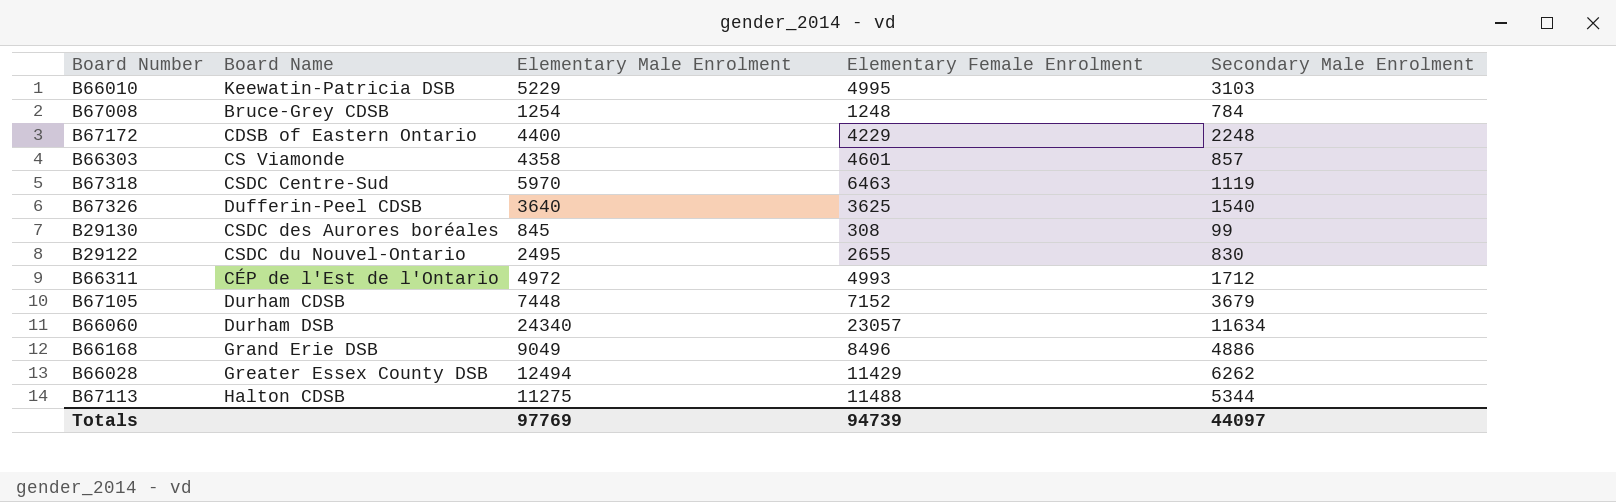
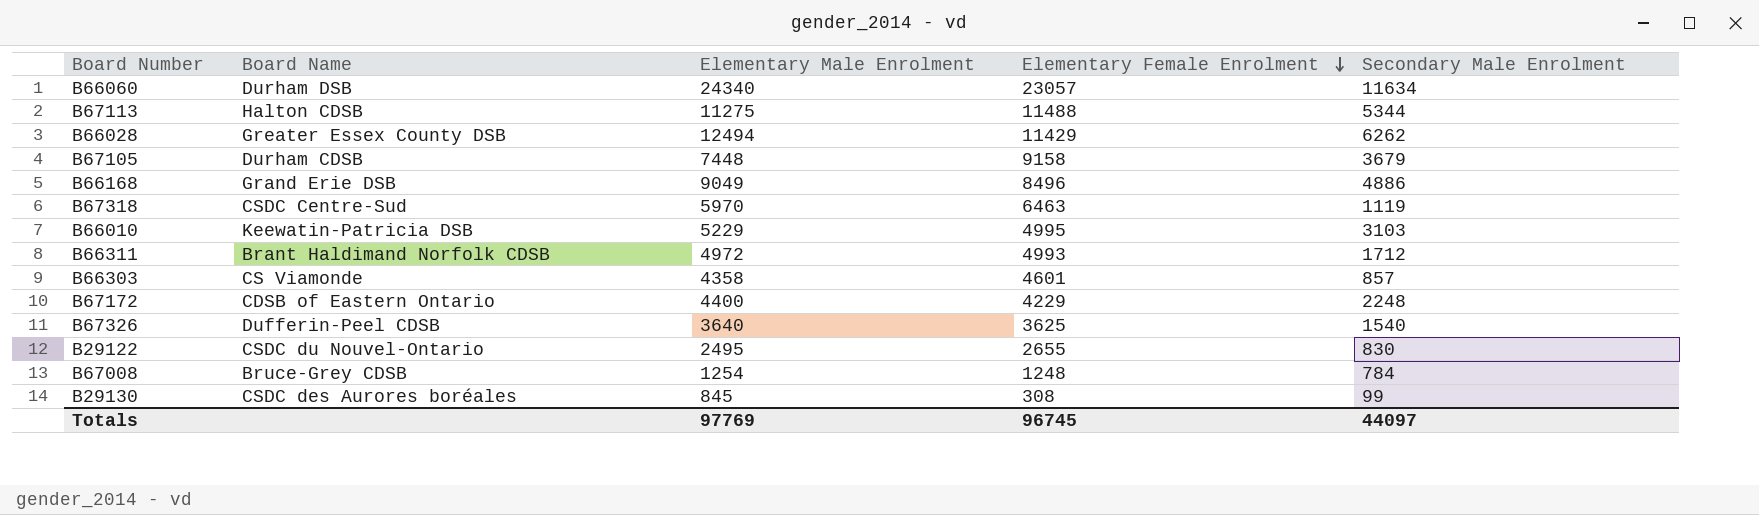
row order: none -> Elementary Female Enrolment descending
B67105 | Elementary Female Enrolment: 7152 -> 9158
B66311 | Board Name: CÉP de l'Est de l'Ontario -> Brant Haldimand Norfolk CDSB
Totals | Elementary Female Enrolment: 94739 -> 96745

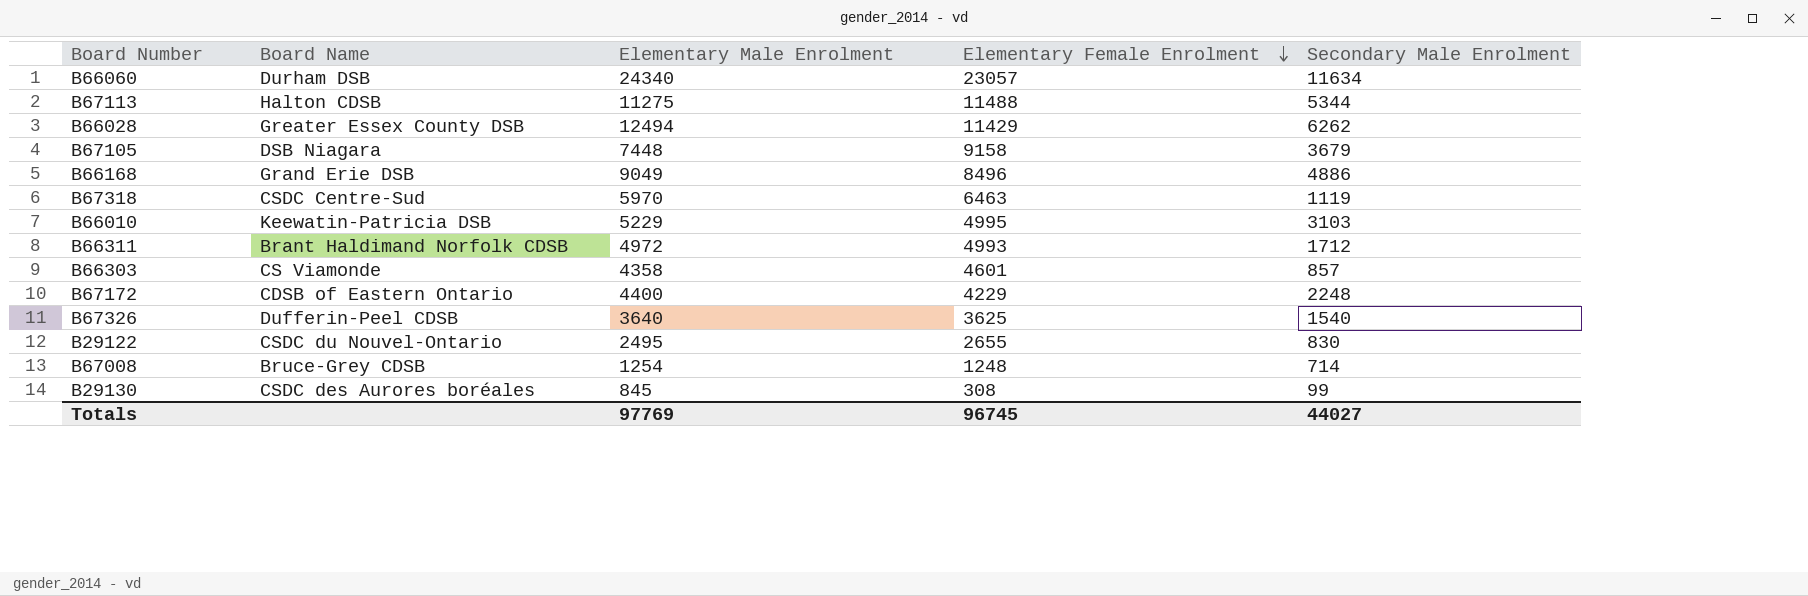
B67105 | Board Name: Durham CDSB -> DSB Niagara
B67008 | Secondary Male Enrolment: 784 -> 714
Totals | Secondary Male Enrolment: 44097 -> 44027

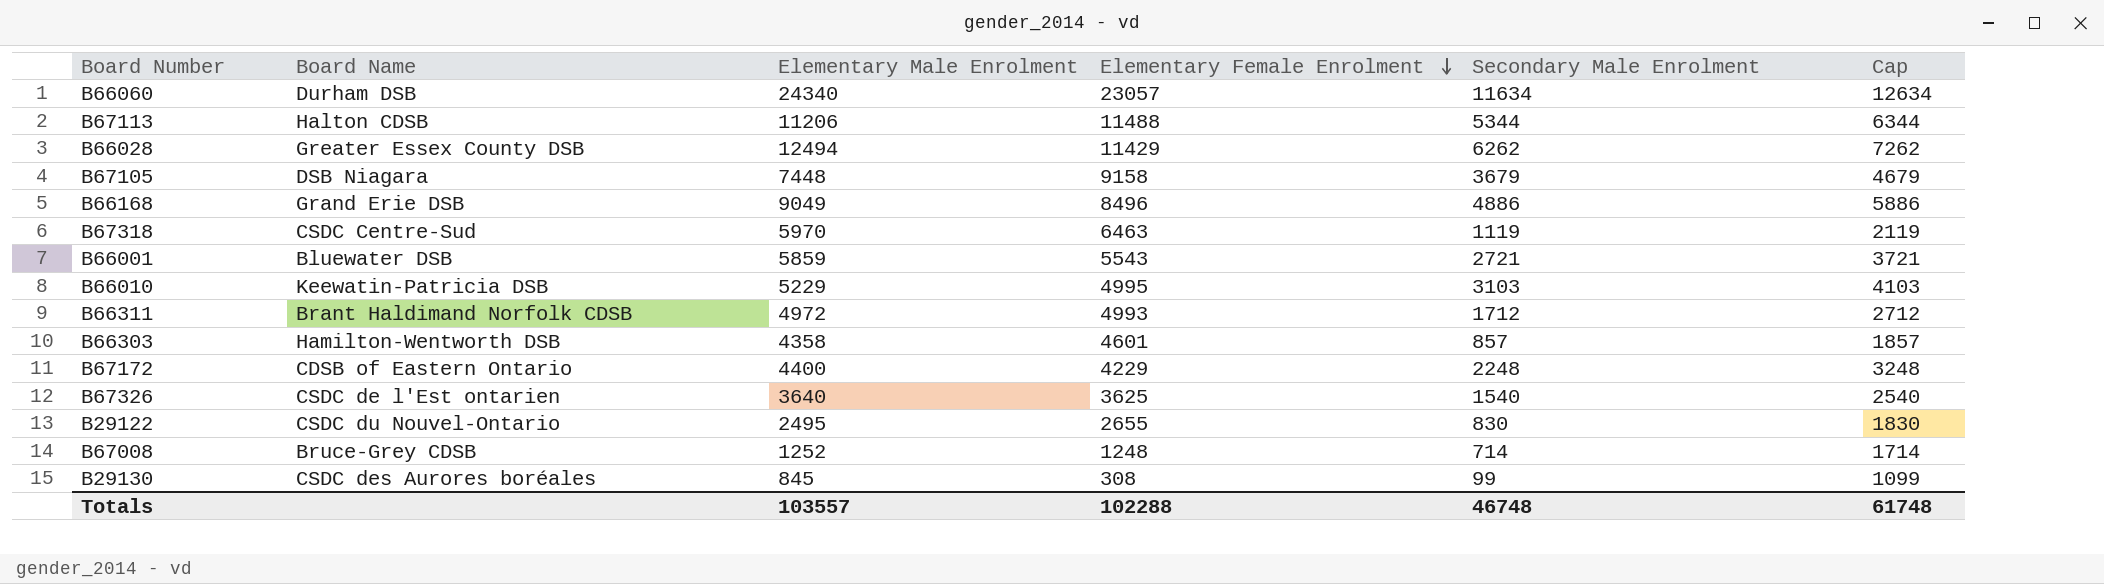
column Cap | formula: none -> [Secondary Male Enrolment] + 1000
B67113 | Elementary Male Enrolment: 11275 -> 11206
row B66001: none -> Bluewater DSB | 5859 | 5543 | 2721 | 3721
B66303 | Board Name: CS Viamonde -> Hamilton-Wentworth DSB
B67326 | Board Name: Dufferin-Peel CDSB -> CSDC de l'Est ontarien
B67008 | Elementary Male Enrolment: 1254 -> 1252
Totals | Elementary Male Enrolment: 97769 -> 103557
Totals | Elementary Female Enrolment: 96745 -> 102288
Totals | Secondary Male Enrolment: 44027 -> 46748

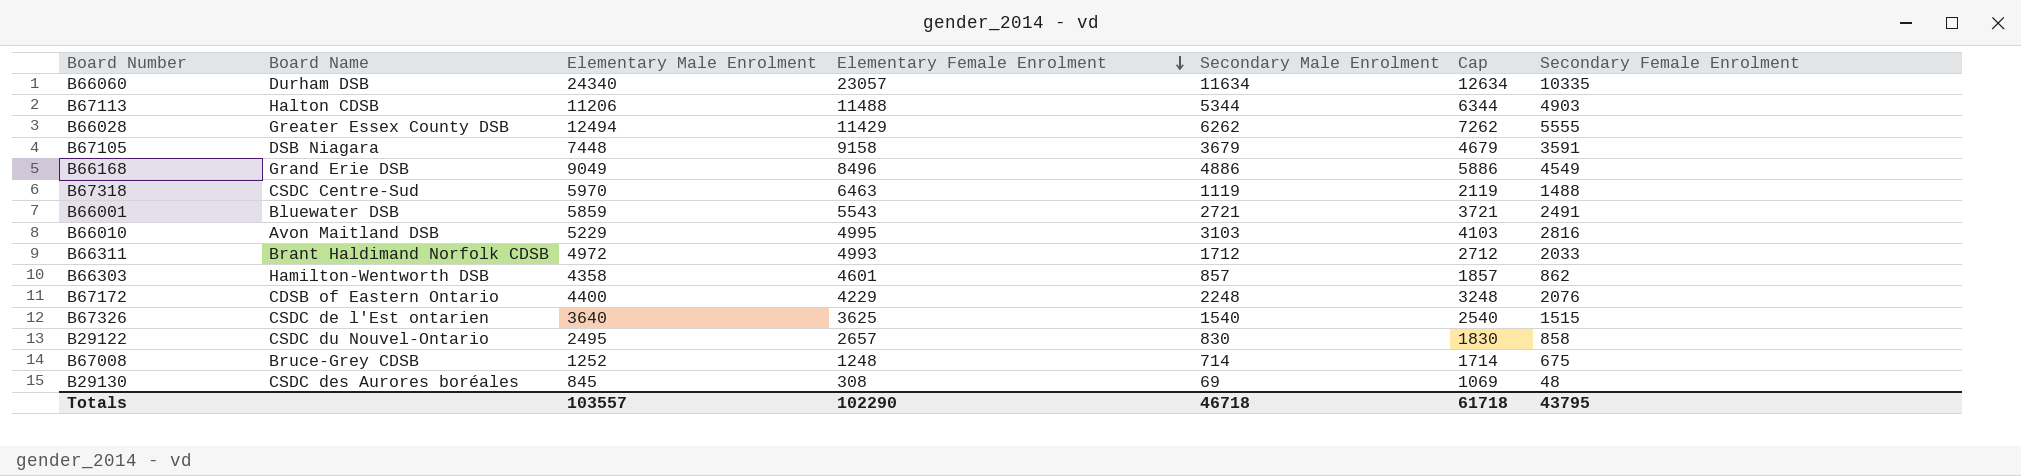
column Secondary Female Enrolment | position: none -> 7
B66010 | Board Name: Keewatin-Patricia DSB -> Avon Maitland DSB
B29122 | Elementary Female Enrolment: 2655 -> 2657
B29130 | Secondary Male Enrolment: 99 -> 69
B29130 | Cap: 1099 -> 1069
Totals | Elementary Female Enrolment: 102288 -> 102290
Totals | Secondary Male Enrolment: 46748 -> 46718
Totals | Cap: 61748 -> 61718

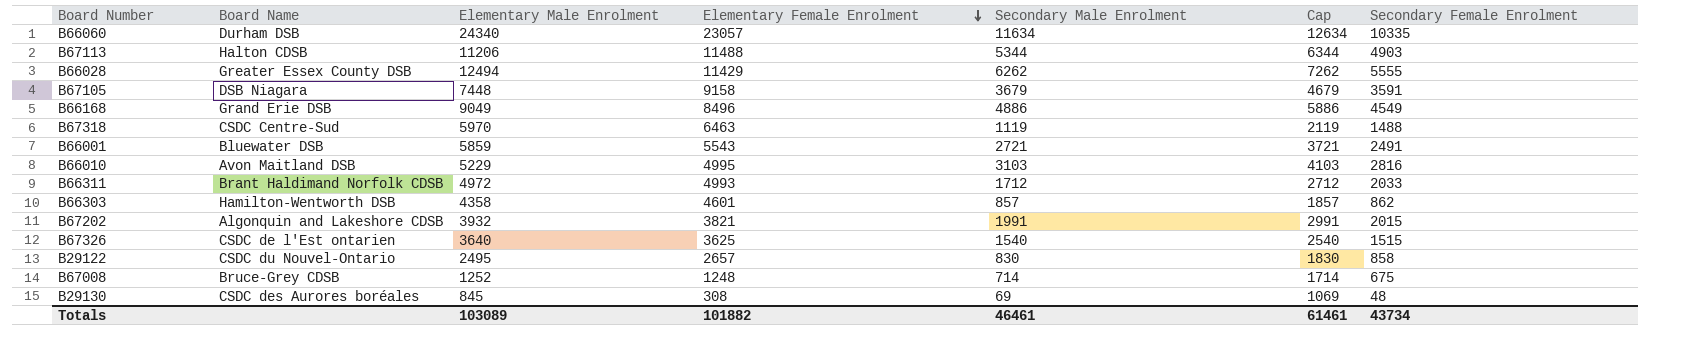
row B67172: CDSB of Eastern Ontario | 4400 | 4229 | 2248 | 3248 | 2076 -> none
row B67202: none -> Algonquin and Lakeshore CDSB | 3932 | 3821 | 1991 | 2991 | 2015
Totals | Elementary Male Enrolment: 103557 -> 103089
Totals | Elementary Female Enrolment: 102290 -> 101882
Totals | Secondary Male Enrolment: 46718 -> 46461
Totals | Cap: 61718 -> 61461
Totals | Secondary Female Enrolment: 43795 -> 43734

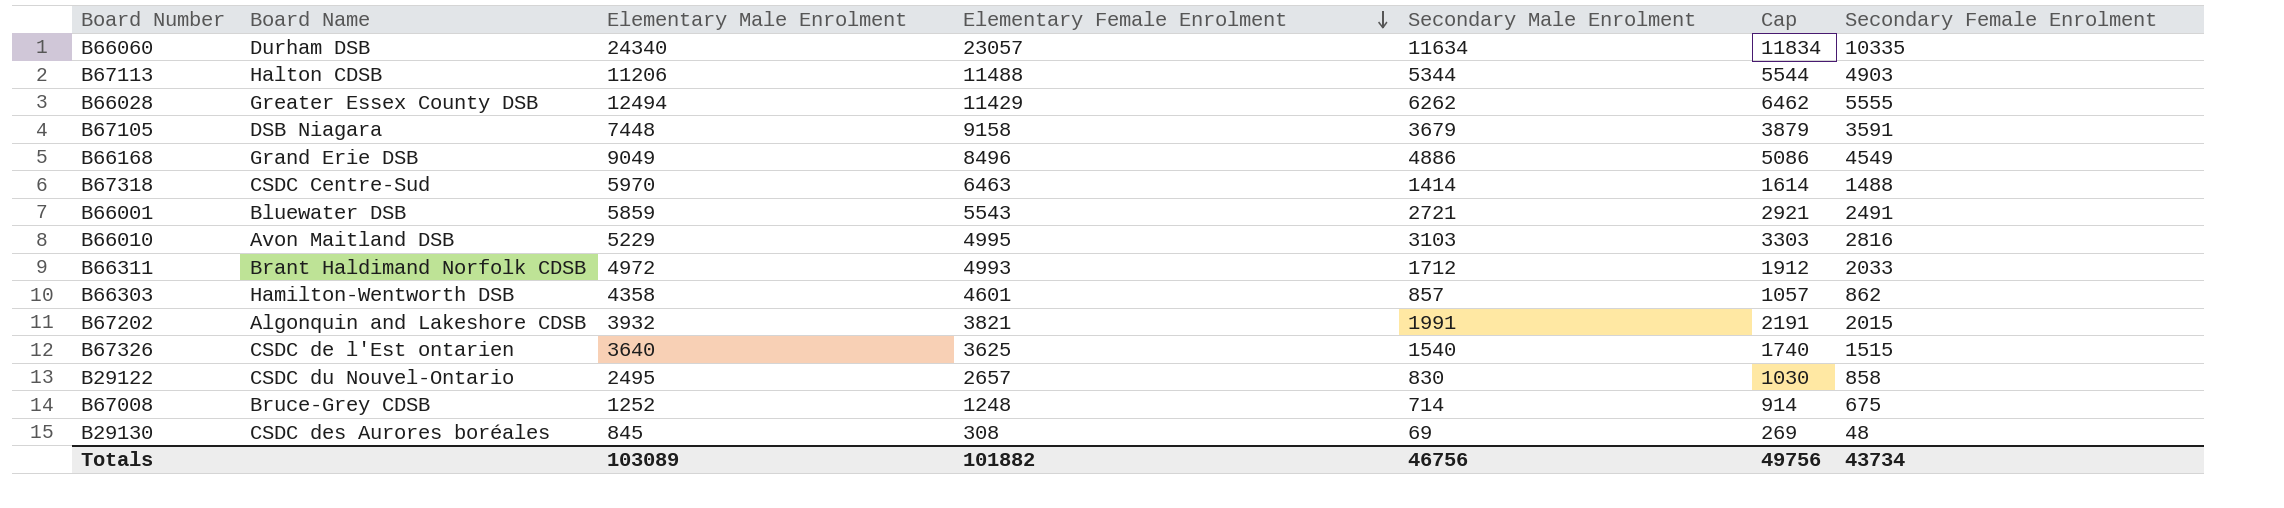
column Cap | formula: [Secondary Male Enrolment] + 1000 -> [Secondary Male Enrolment] + 200
B67318 | Secondary Male Enrolment: 1119 -> 1414
Totals | Secondary Male Enrolment: 46461 -> 46756
Totals | Cap: 61461 -> 49756

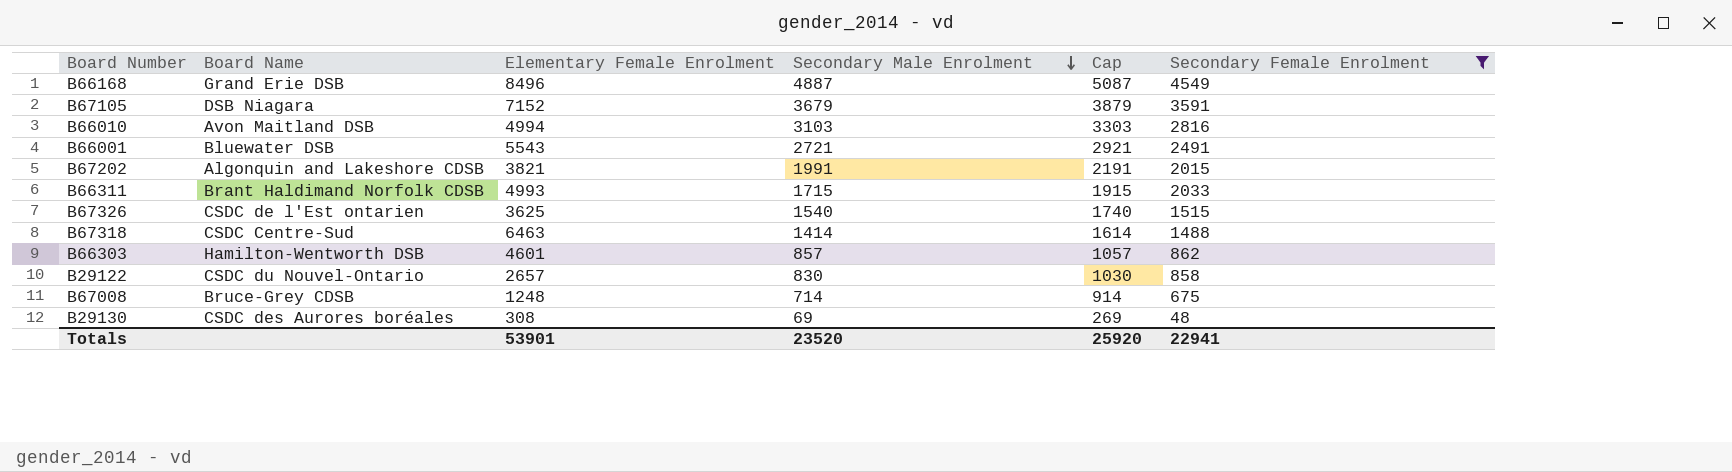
filter: none -> Secondary Female Enrolment <= 4549
row order: Elementary Female Enrolment descending -> Secondary Male Enrolment descending
column Elementary Male Enrolment | position: 3 -> none
B66168 | Secondary Male Enrolment: 4886 -> 4887
B66168 | Cap: 5086 -> 5087
B67105 | Elementary Female Enrolment: 9158 -> 7152
B66010 | Elementary Female Enrolment: 4995 -> 4994
B66311 | Secondary Male Enrolment: 1712 -> 1715
B66311 | Cap: 1912 -> 1915
Totals | Elementary Female Enrolment: 101882 -> 53901
Totals | Secondary Male Enrolment: 46756 -> 23520
Totals | Cap: 49756 -> 25920
Totals | Secondary Female Enrolment: 43734 -> 22941

